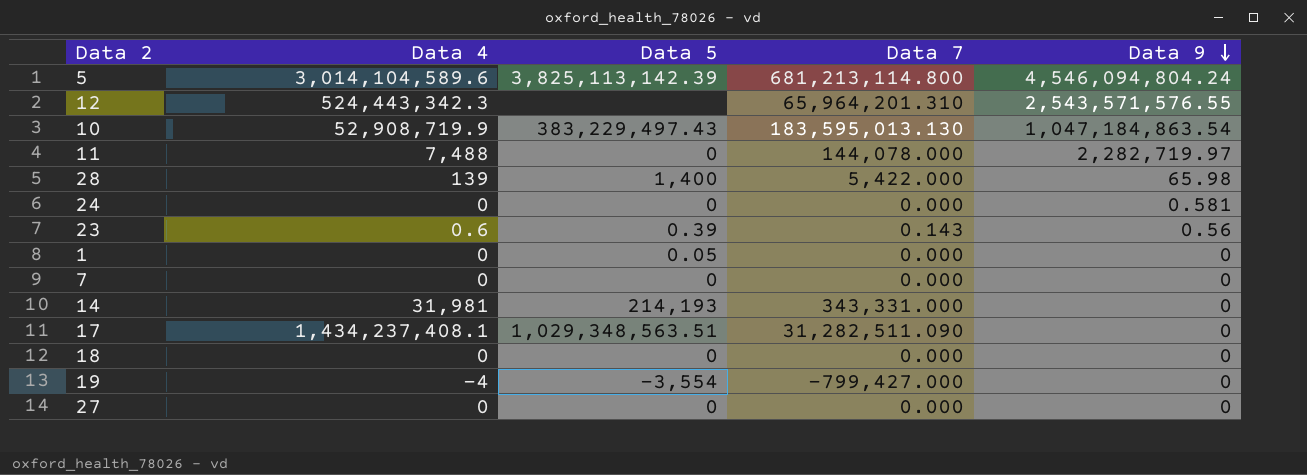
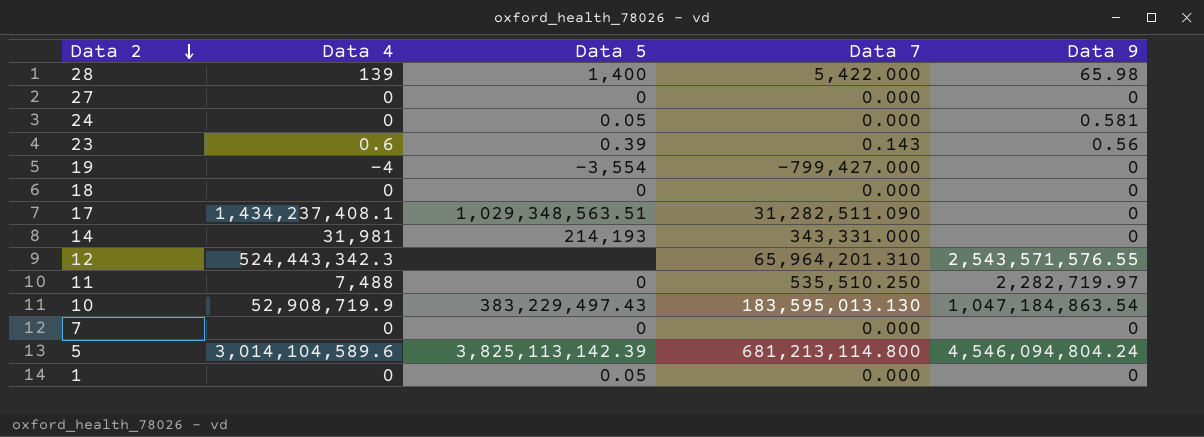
row order: Data 9 descending -> Data 2 descending
24 | Data 5: 0 -> 0.05
11 | Data 7: 144,078.000 -> 535,510.250

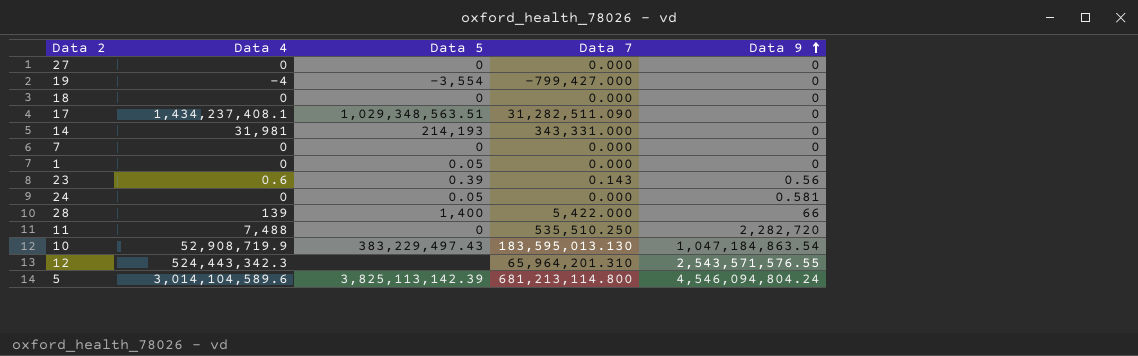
row order: Data 2 descending -> Data 9 ascending
28 | Data 9: 65.98 -> 66
11 | Data 9: 2,282,719.97 -> 2,282,720

